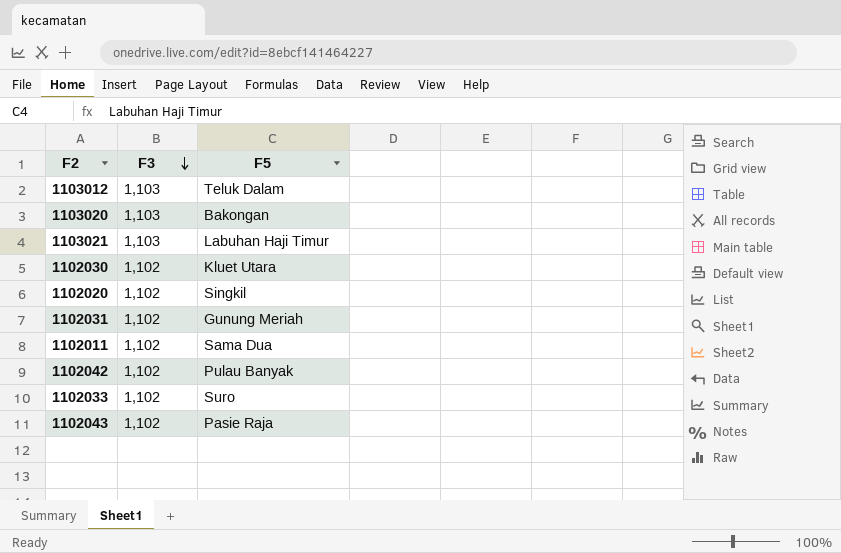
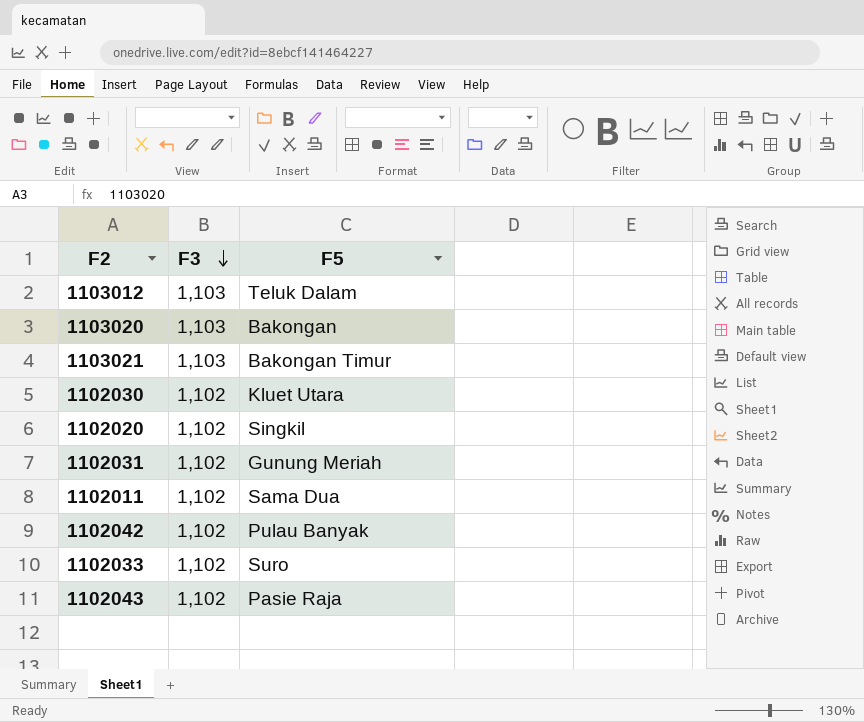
1103021 | F5: Labuhan Haji Timur -> Bakongan Timur

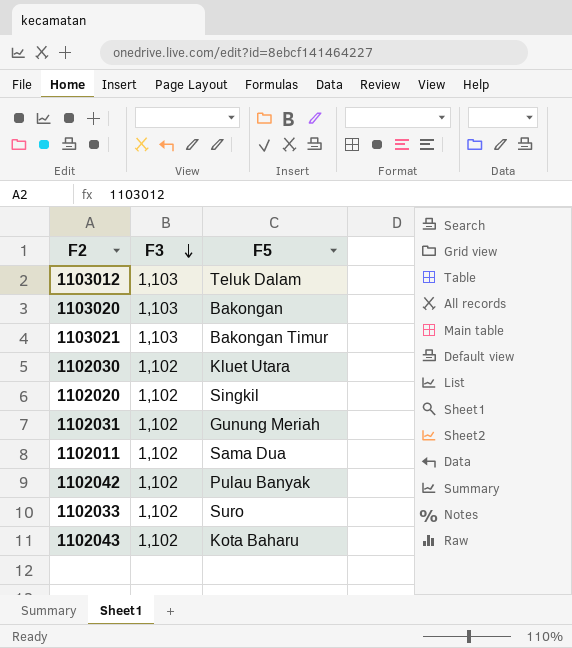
1102043 | F5: Pasie Raja -> Kota Baharu

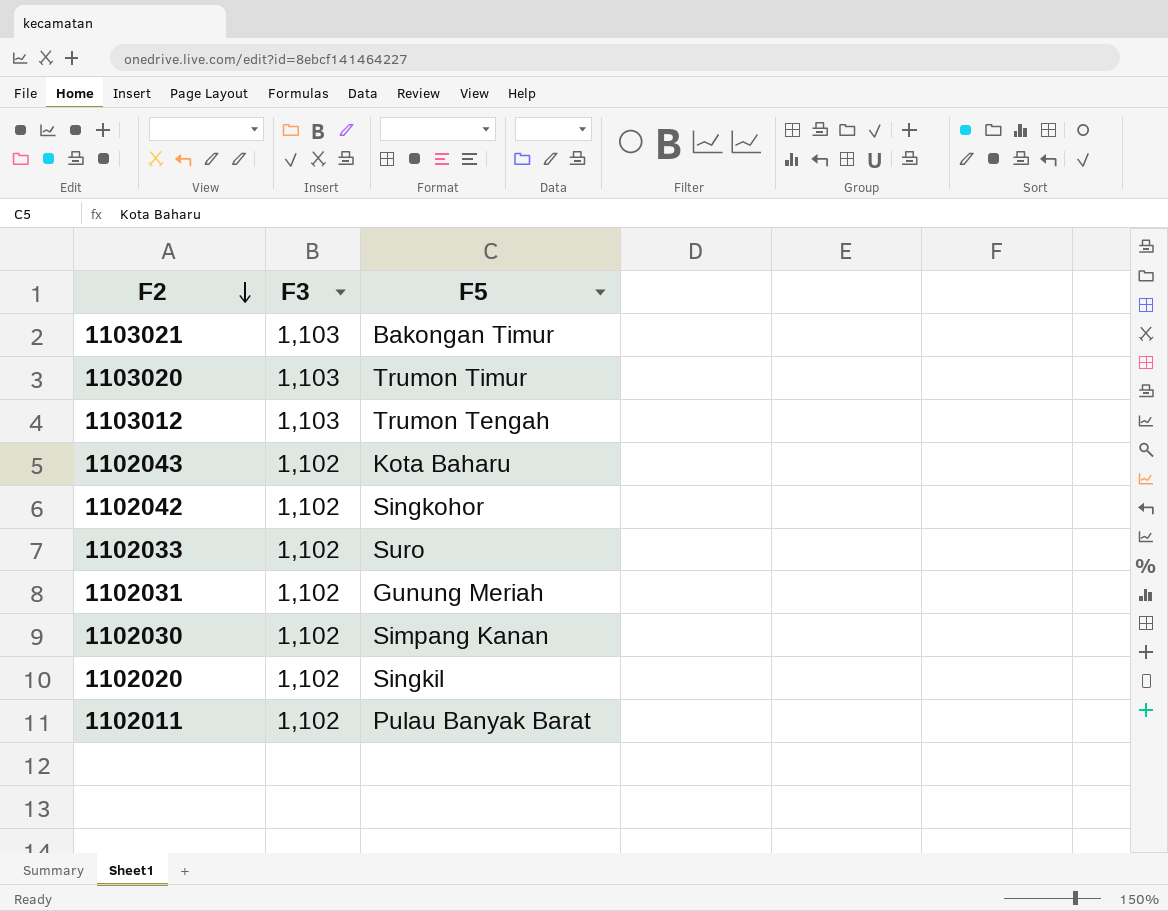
row order: F3 descending -> F2 descending
1103020 | F5: Bakongan -> Trumon Timur
1103012 | F5: Teluk Dalam -> Trumon Tengah
1102042 | F5: Pulau Banyak -> Singkohor
1102030 | F5: Kluet Utara -> Simpang Kanan
1102011 | F5: Sama Dua -> Pulau Banyak Barat

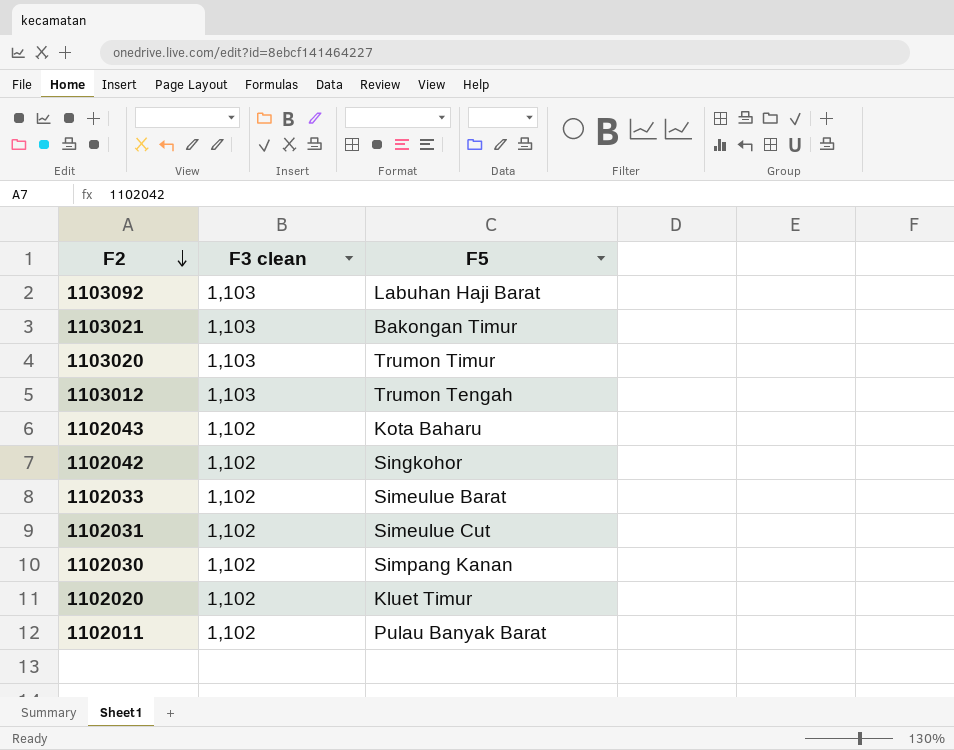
column name: F3 -> F3 clean
row 1103092: none -> 1,103 | Labuhan Haji Barat
1102033 | F5: Suro -> Simeulue Barat
1102031 | F5: Gunung Meriah -> Simeulue Cut
1102020 | F5: Singkil -> Kluet Timur

